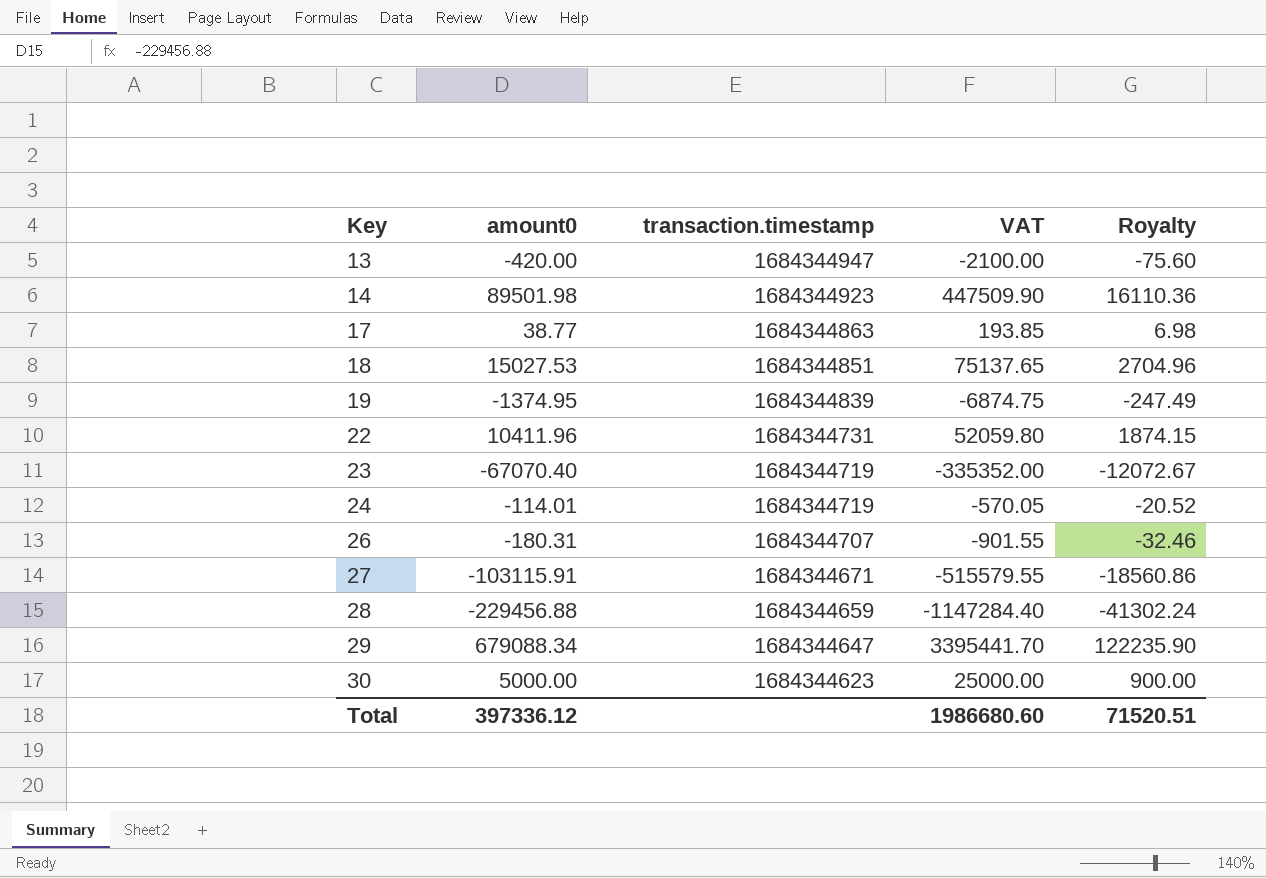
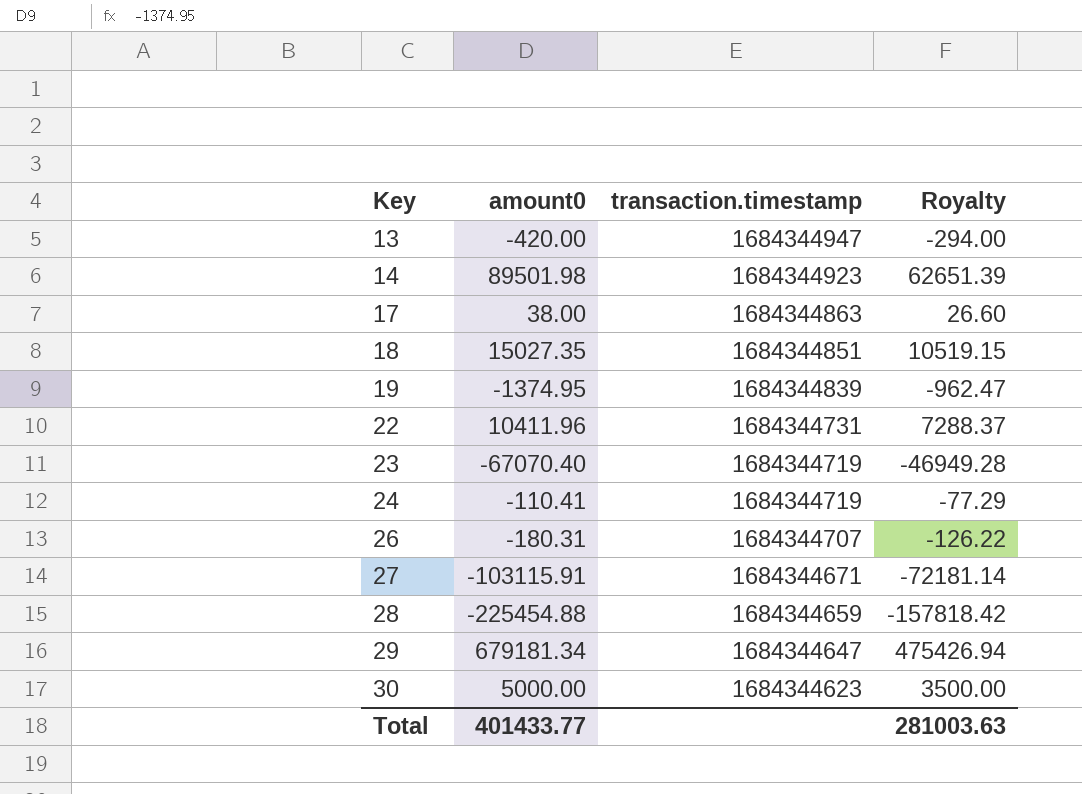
column VAT | formula: [amount0] * 5 -> none
column Royalty | formula: [amount0] * 0.18 -> [amount0] * 0.7
17 | amount0: 38.77 -> 38.00
18 | amount0: 15027.53 -> 15027.35
24 | amount0: -114.01 -> -110.41
28 | amount0: -229456.88 -> -225454.88
29 | amount0: 679088.34 -> 679181.34
Total | amount0: 397336.12 -> 401433.77
Total | Royalty: 71520.51 -> 281003.63

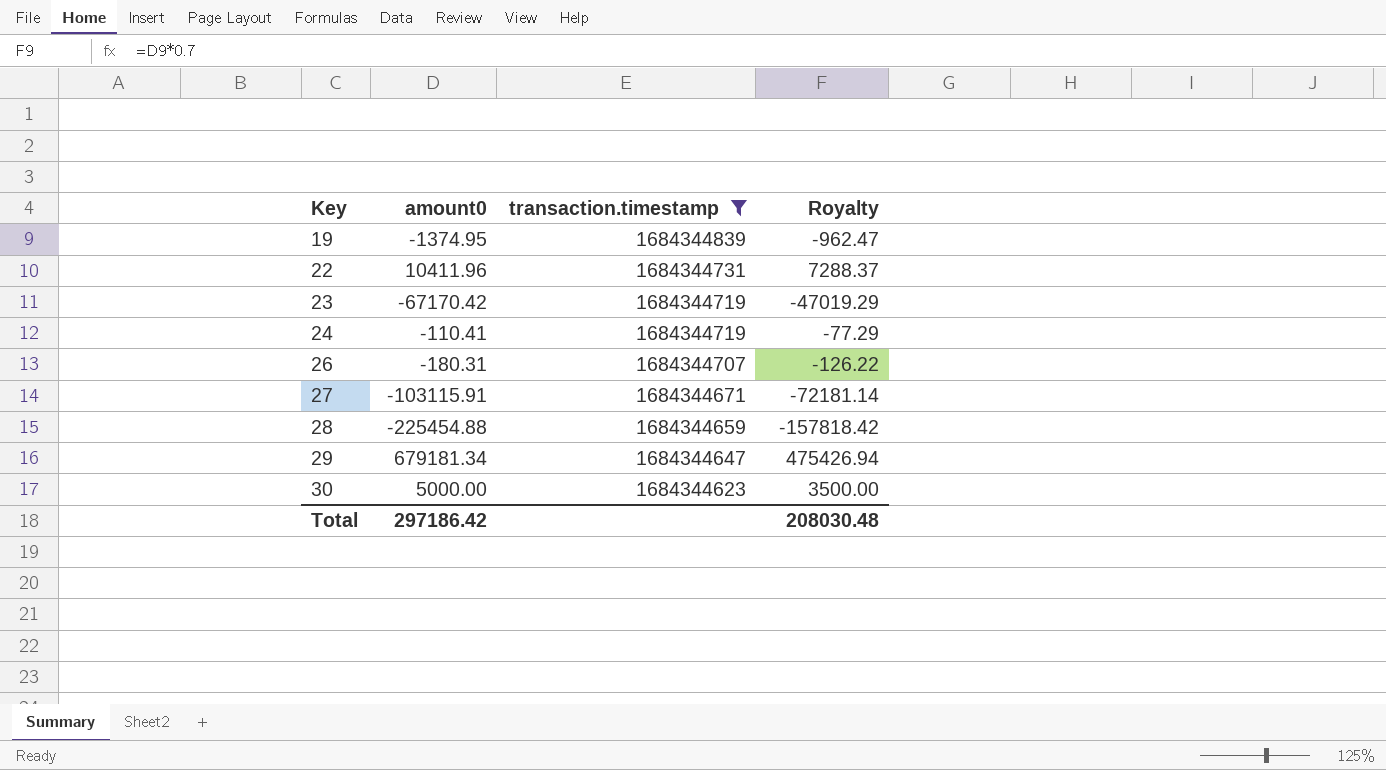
filter: none -> transaction.timestamp <= 1684344839
23 | amount0: -67070.40 -> -67170.42
23 | Royalty: -46949.28 -> -47019.29
Total | amount0: 401433.77 -> 297186.42
Total | Royalty: 281003.63 -> 208030.48

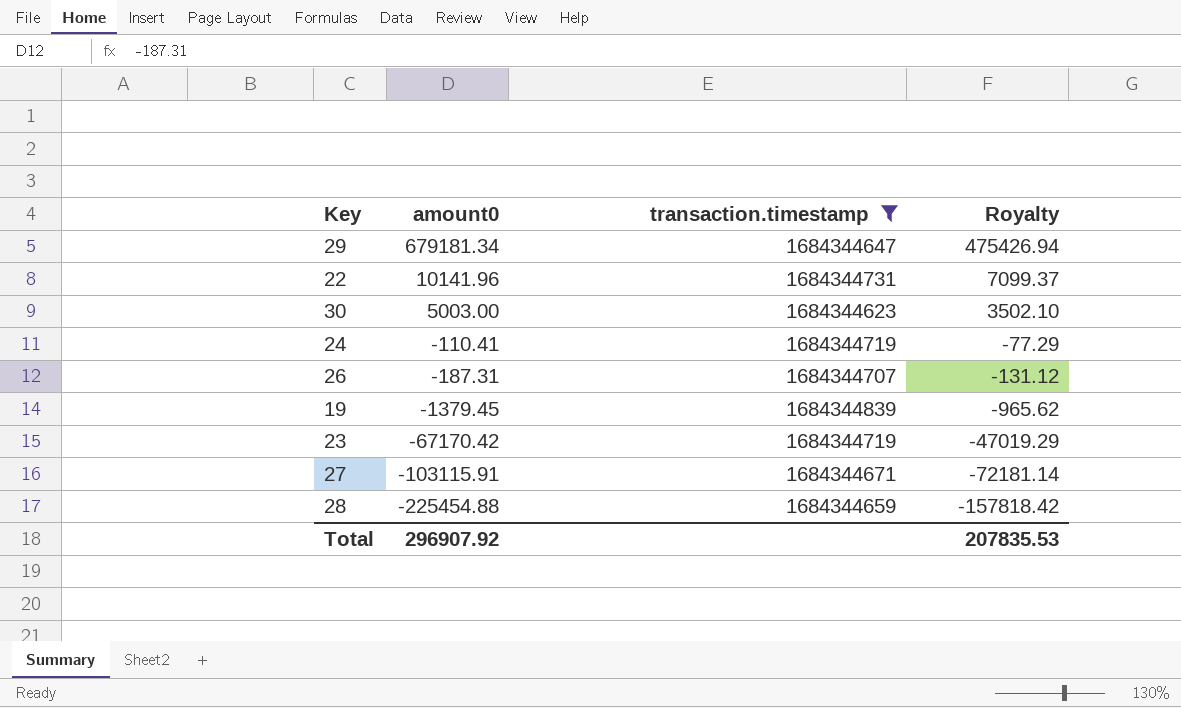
row order: Key ascending -> amount0 descending
22 | amount0: 10411.96 -> 10141.96
22 | Royalty: 7288.37 -> 7099.37
30 | amount0: 5000.00 -> 5003.00
30 | Royalty: 3500.00 -> 3502.10
26 | amount0: -180.31 -> -187.31
26 | Royalty: -126.22 -> -131.12
19 | amount0: -1374.95 -> -1379.45
19 | Royalty: -962.47 -> -965.62
Total | amount0: 297186.42 -> 296907.92
Total | Royalty: 208030.48 -> 207835.53

